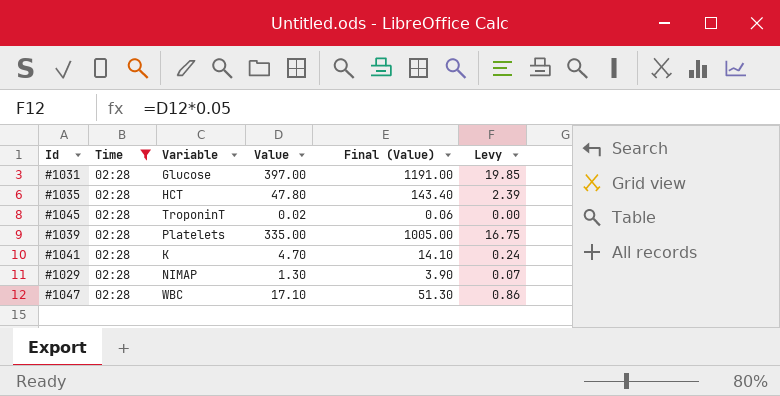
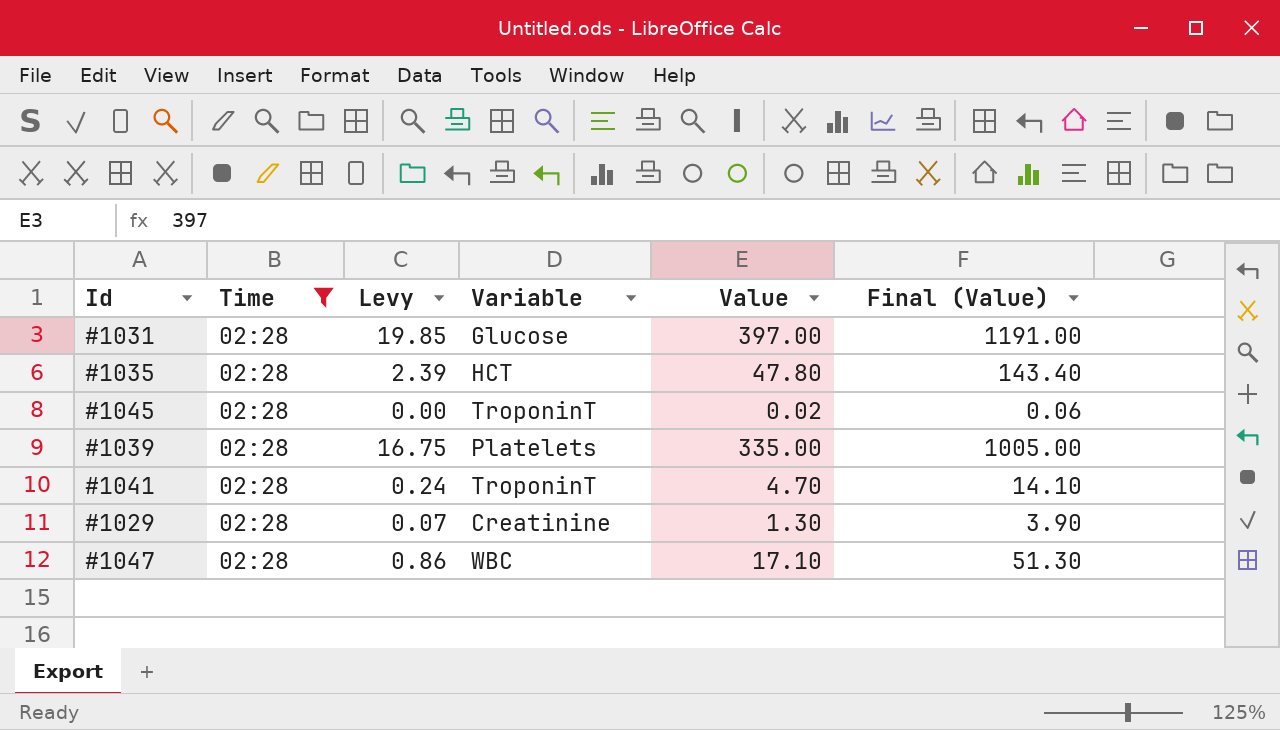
column Levy | position: 6 -> 3
#1041 | Variable: K -> TroponinT
#1029 | Variable: NIMAP -> Creatinine

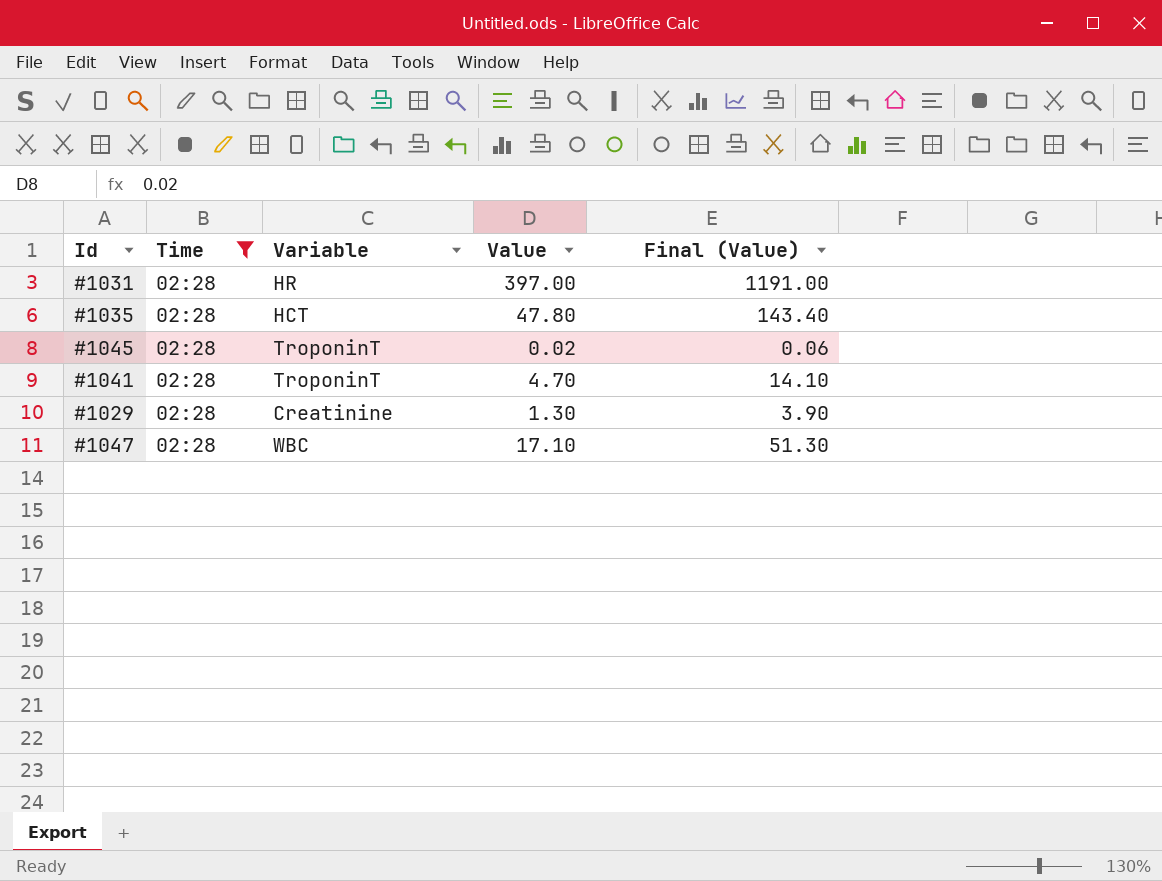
column Levy | formula: [Value] * 0.05 -> none
row #1039: 02:28 | 16.75 | Platelets | 335.00 | 1005.00 -> none
#1031 | Variable: Glucose -> HR

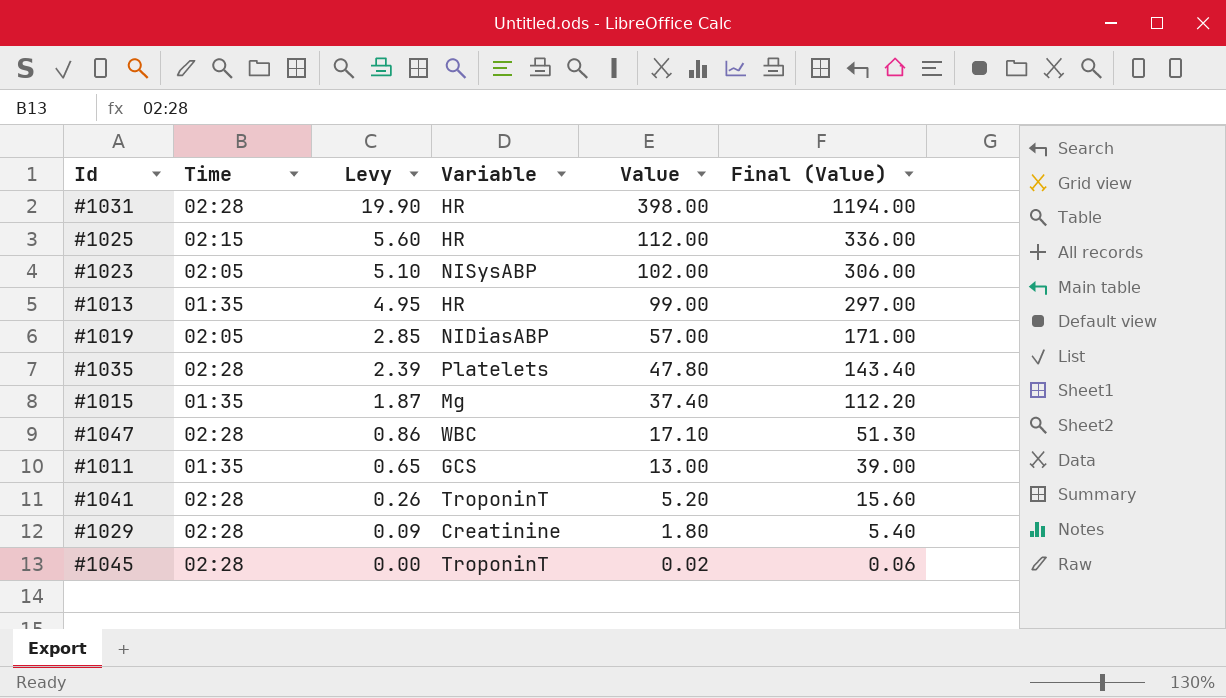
filter: Time = 02:28 -> none
row order: none -> Levy descending
column Levy | formula: none -> [Value] * 0.05
#1031 | Value: 397.00 -> 398.00
#1031 | Final (Value): 1191.00 -> 1194.00
#1035 | Variable: HCT -> Platelets
#1041 | Value: 4.70 -> 5.20
#1041 | Final (Value): 14.10 -> 15.60
#1029 | Value: 1.30 -> 1.80
#1029 | Final (Value): 3.90 -> 5.40

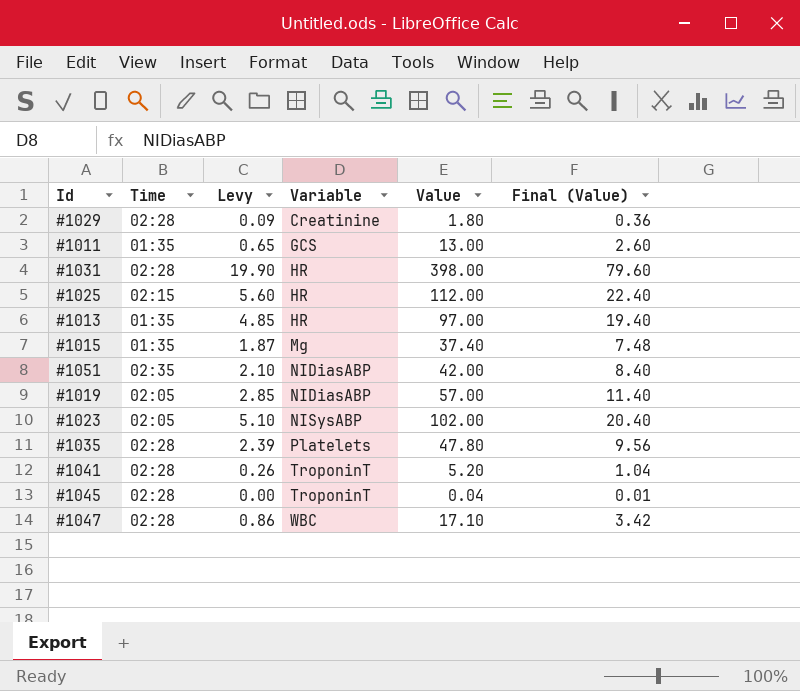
row order: Levy descending -> Variable ascending
column Final (Value) | formula: [Value] * 3 -> [Value] * 0.2
#1013 | Levy: 4.95 -> 4.85
#1013 | Value: 99.00 -> 97.00
row #1051: none -> 02:35 | 2.10 | NIDiasABP | 42.00 | 8.40
#1045 | Value: 0.02 -> 0.04

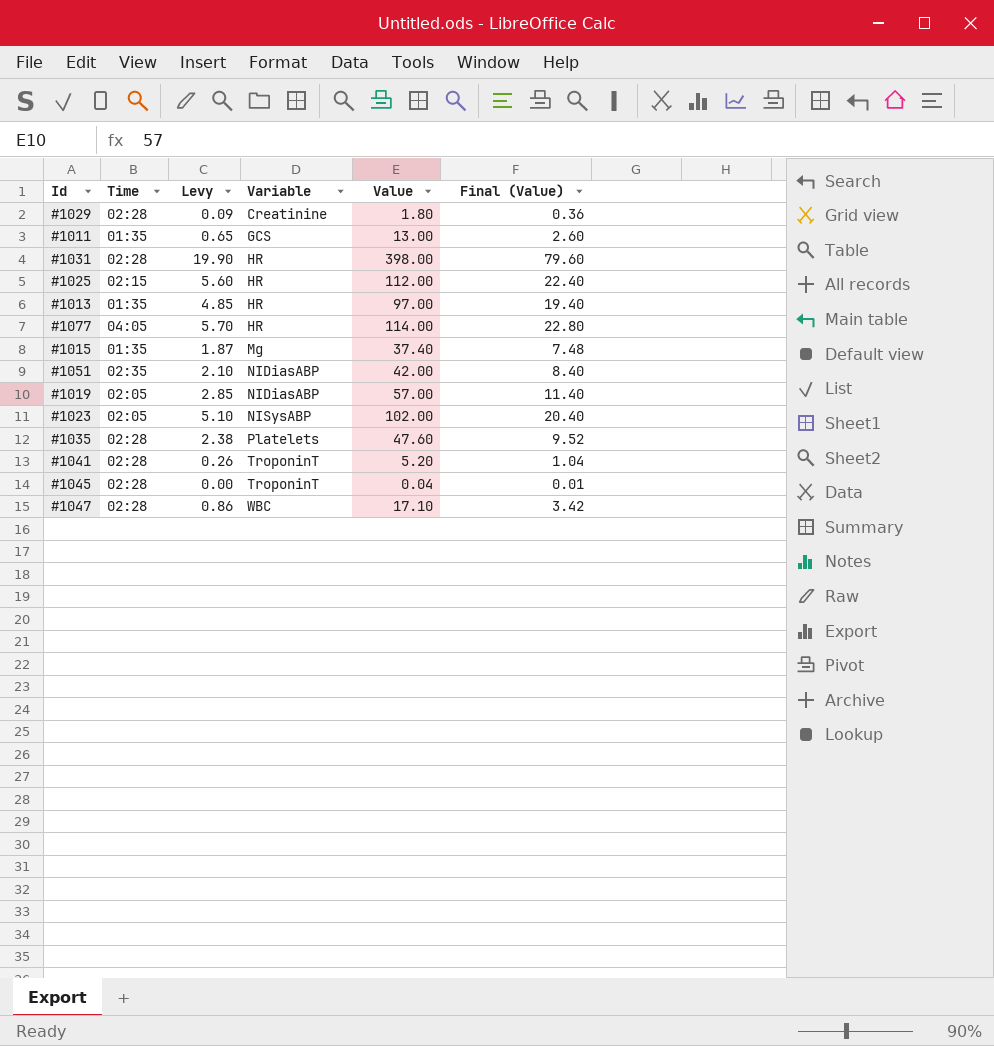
row #1077: none -> 04:05 | 5.70 | HR | 114.00 | 22.80
#1035 | Levy: 2.39 -> 2.38
#1035 | Value: 47.80 -> 47.60
#1035 | Final (Value): 9.56 -> 9.52

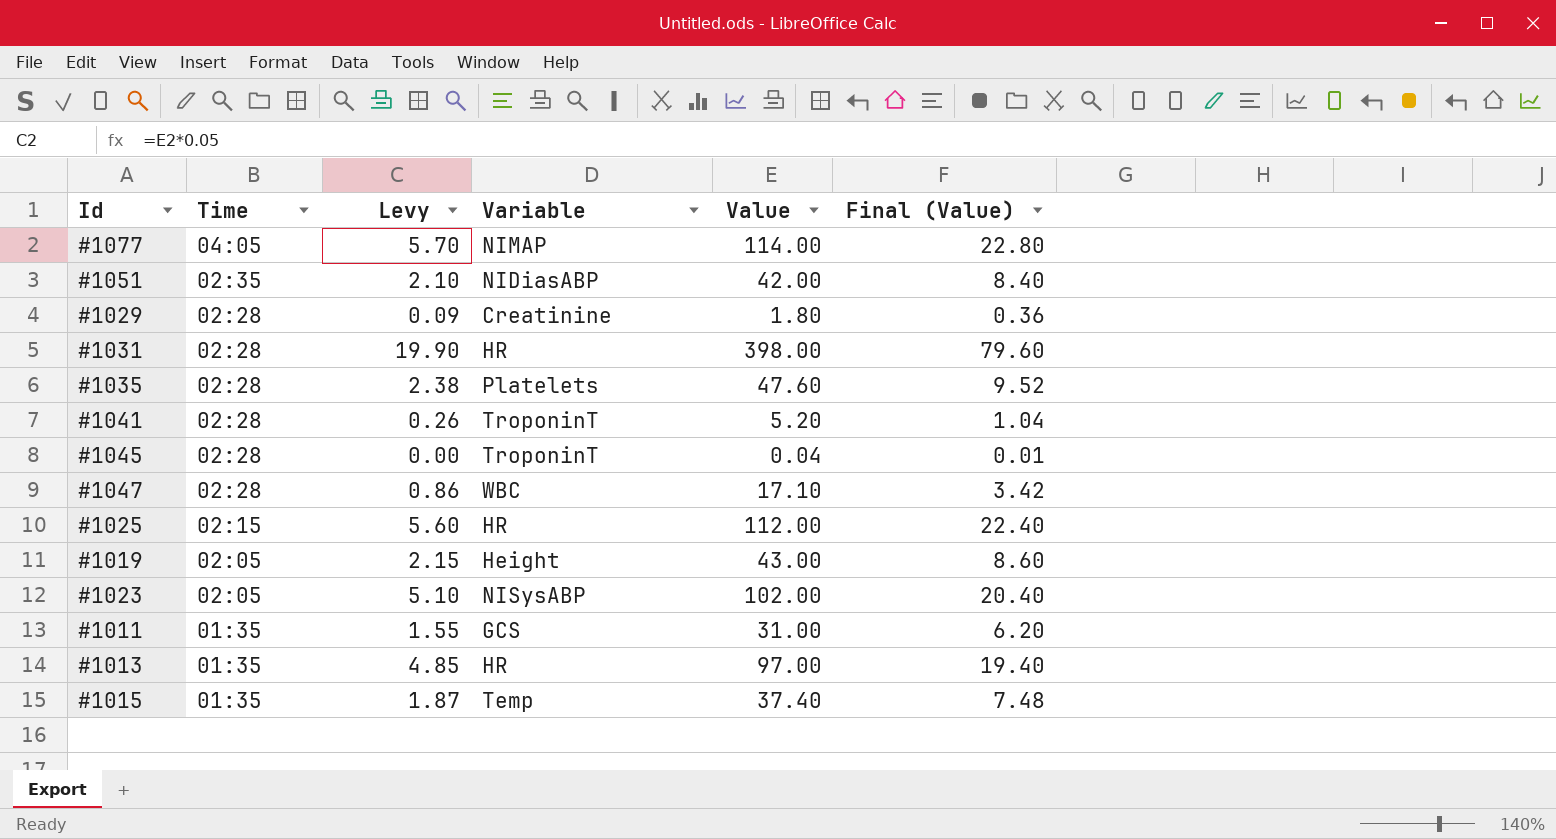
row order: Variable ascending -> Time descending
#1077 | Variable: HR -> NIMAP
#1019 | Levy: 2.85 -> 2.15
#1019 | Variable: NIDiasABP -> Height
#1019 | Value: 57.00 -> 43.00
#1019 | Final (Value): 11.40 -> 8.60
#1011 | Levy: 0.65 -> 1.55
#1011 | Value: 13.00 -> 31.00
#1011 | Final (Value): 2.60 -> 6.20
#1015 | Variable: Mg -> Temp

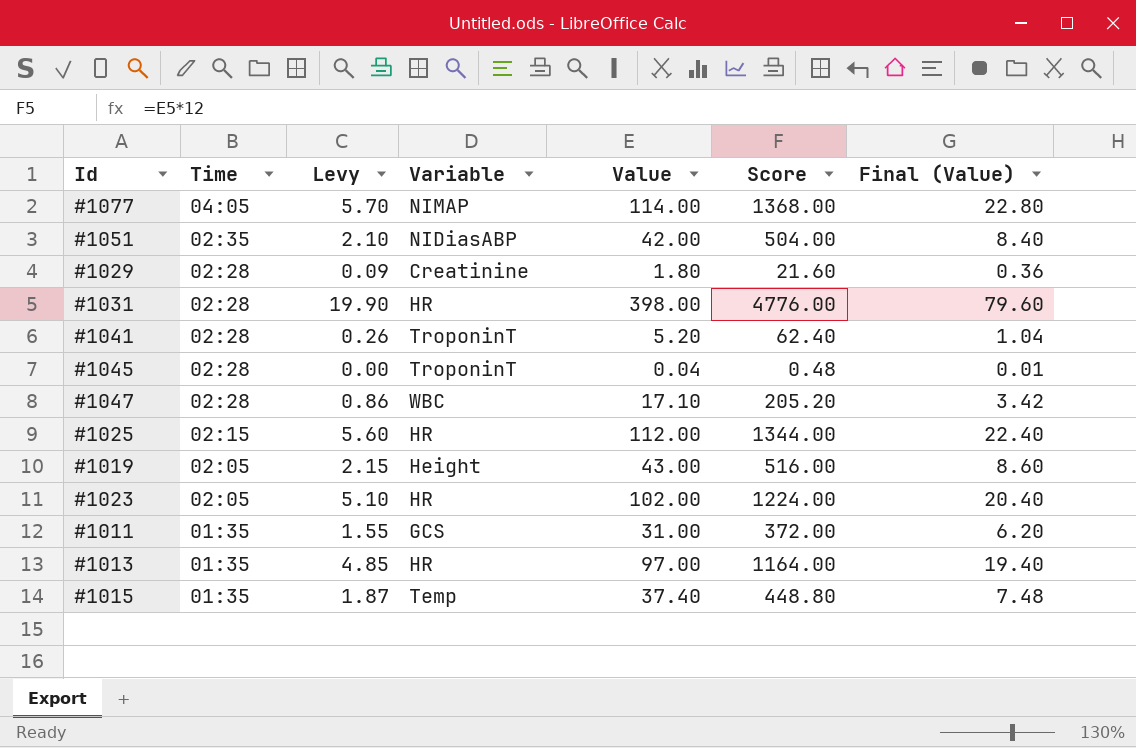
column Score | formula: none -> [Value] * 12
row #1035: 02:28 | 2.38 | Platelets | 47.60 | 9.52 -> none
#1023 | Variable: NISysABP -> HR

